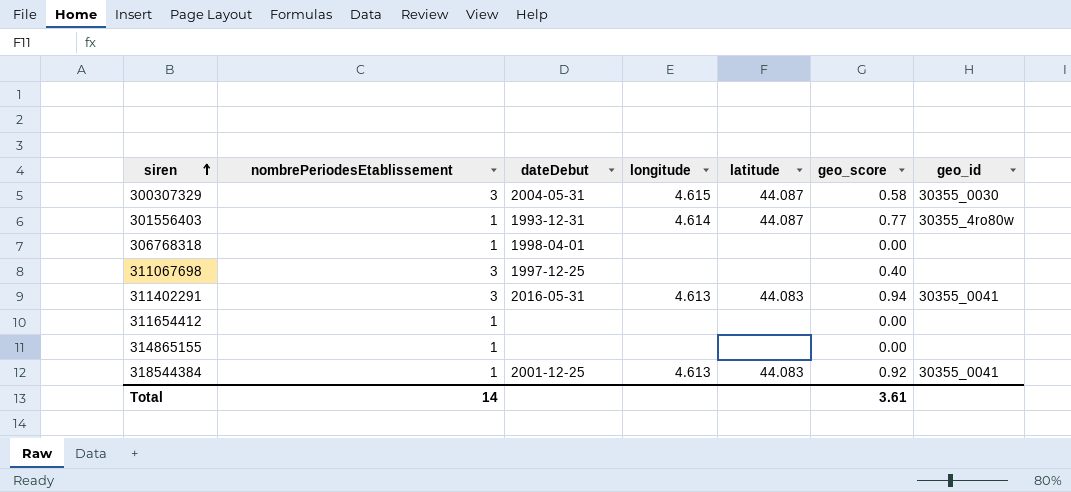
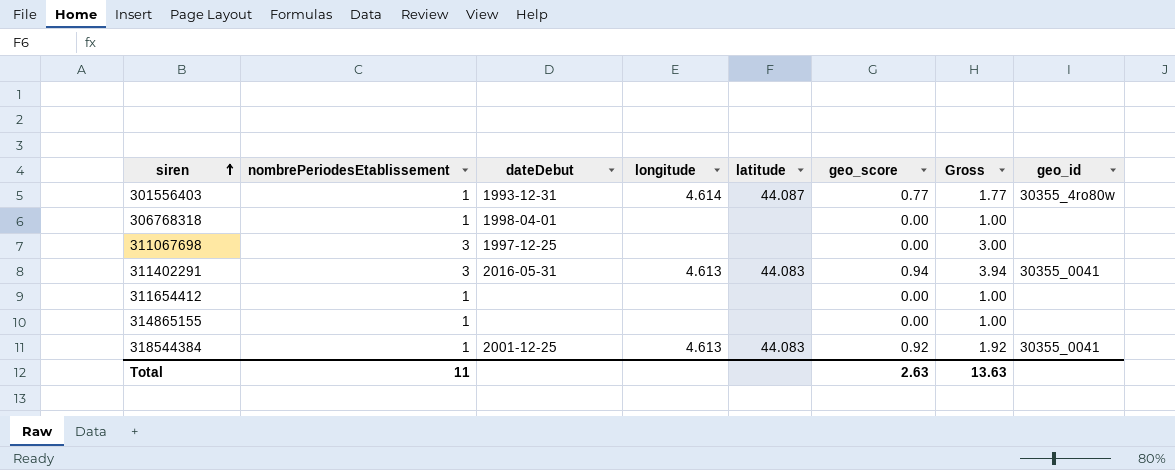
column Gross | formula: none -> [nombrePeriodesEtablissement] + [geo_score]
row 300307329: 3 | 2004-05-31 | 4.615 | 44.087 | 0.58 | 30355_0030 -> none
311067698 | geo_score: 0.40 -> 0.00
Total | nombrePeriodesEtablissement: 14 -> 11
Total | geo_score: 3.61 -> 2.63

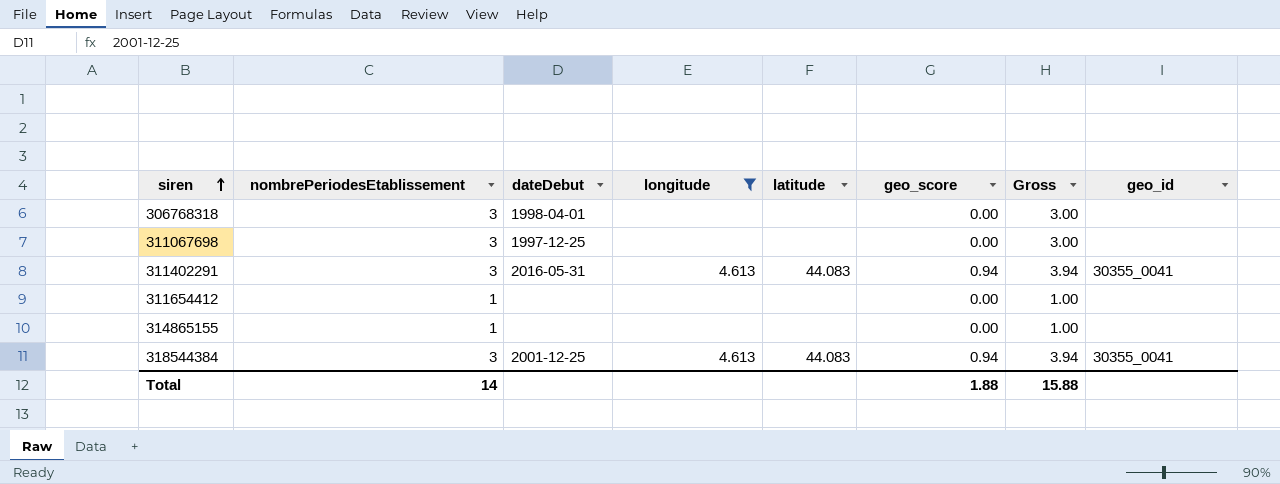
filter: none -> longitude != 4.614
306768318 | nombrePeriodesEtablissement: 1 -> 3
306768318 | Gross: 1.00 -> 3.00
318544384 | nombrePeriodesEtablissement: 1 -> 3
318544384 | geo_score: 0.92 -> 0.94
318544384 | Gross: 1.92 -> 3.94
Total | nombrePeriodesEtablissement: 11 -> 14
Total | geo_score: 2.63 -> 1.88
Total | Gross: 13.63 -> 15.88

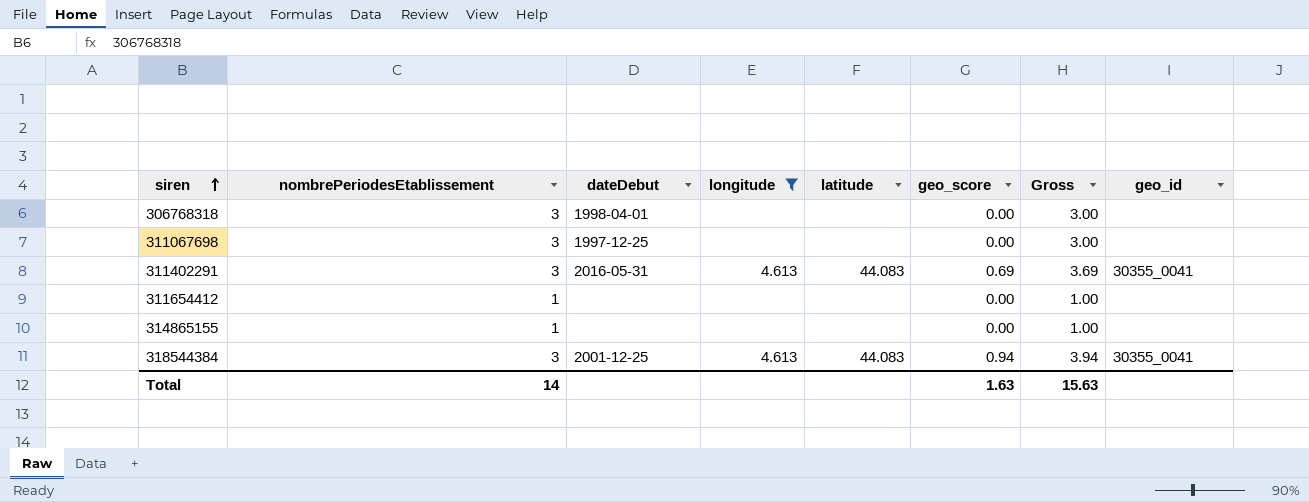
311402291 | geo_score: 0.94 -> 0.69
311402291 | Gross: 3.94 -> 3.69
Total | geo_score: 1.88 -> 1.63
Total | Gross: 15.88 -> 15.63

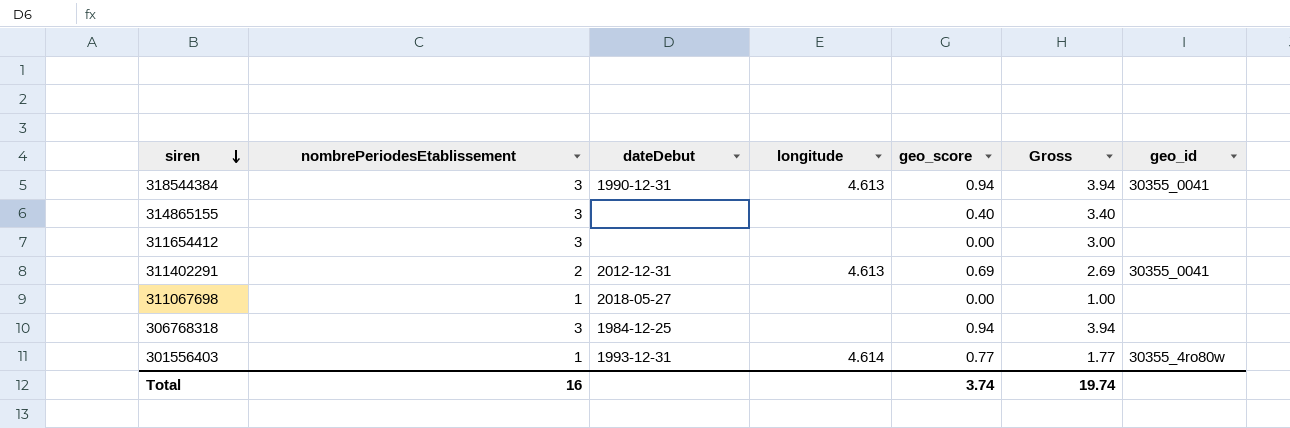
filter: longitude != 4.614 -> none
row order: siren ascending -> siren descending
column latitude | position: 5 -> none
318544384 | dateDebut: 2001-12-25 -> 1990-12-31
314865155 | nombrePeriodesEtablissement: 1 -> 3
314865155 | geo_score: 0.00 -> 0.40
314865155 | Gross: 1.00 -> 3.40
311654412 | nombrePeriodesEtablissement: 1 -> 3
311654412 | Gross: 1.00 -> 3.00
311402291 | nombrePeriodesEtablissement: 3 -> 2
311402291 | dateDebut: 2016-05-31 -> 2012-12-31
311402291 | Gross: 3.69 -> 2.69
311067698 | nombrePeriodesEtablissement: 3 -> 1
311067698 | dateDebut: 1997-12-25 -> 2018-05-27
311067698 | Gross: 3.00 -> 1.00
306768318 | dateDebut: 1998-04-01 -> 1984-12-25
306768318 | geo_score: 0.00 -> 0.94
306768318 | Gross: 3.00 -> 3.94
Total | nombrePeriodesEtablissement: 14 -> 16
Total | geo_score: 1.63 -> 3.74
Total | Gross: 15.63 -> 19.74

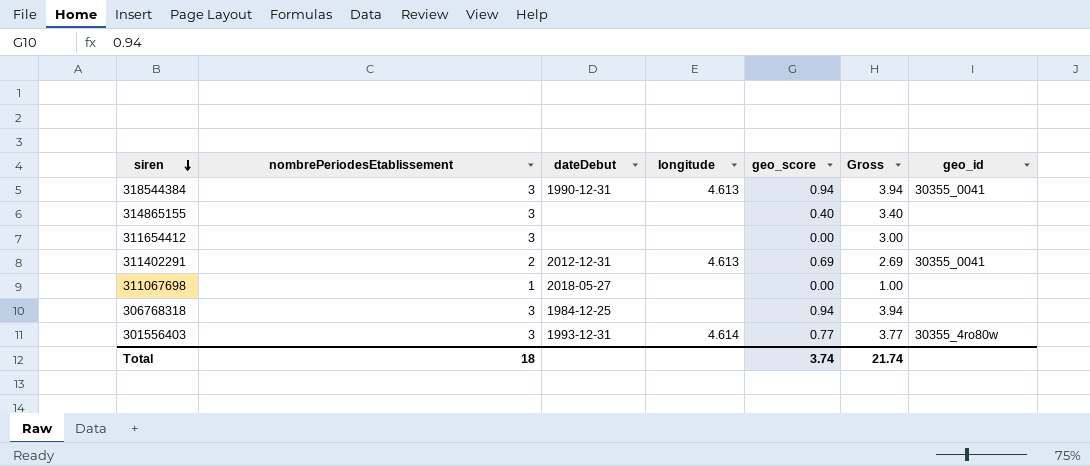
301556403 | nombrePeriodesEtablissement: 1 -> 3
301556403 | Gross: 1.77 -> 3.77
Total | nombrePeriodesEtablissement: 16 -> 18
Total | Gross: 19.74 -> 21.74

